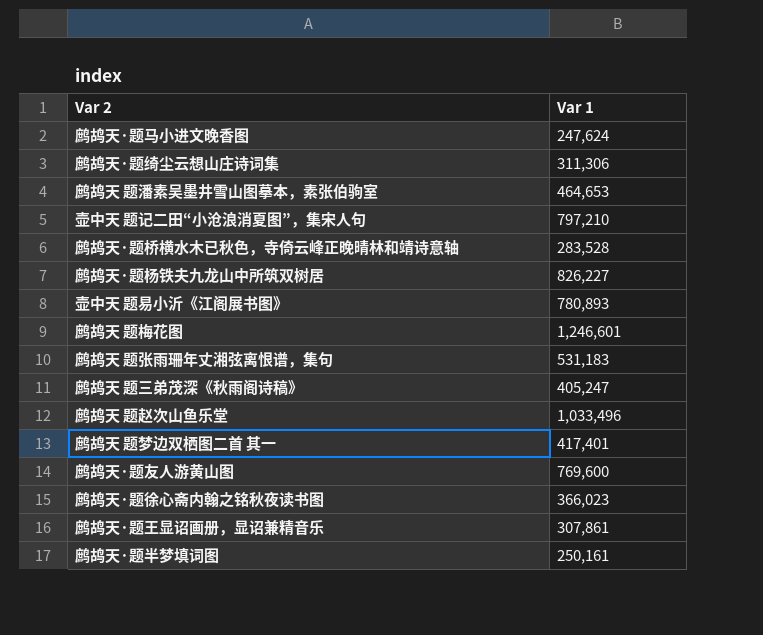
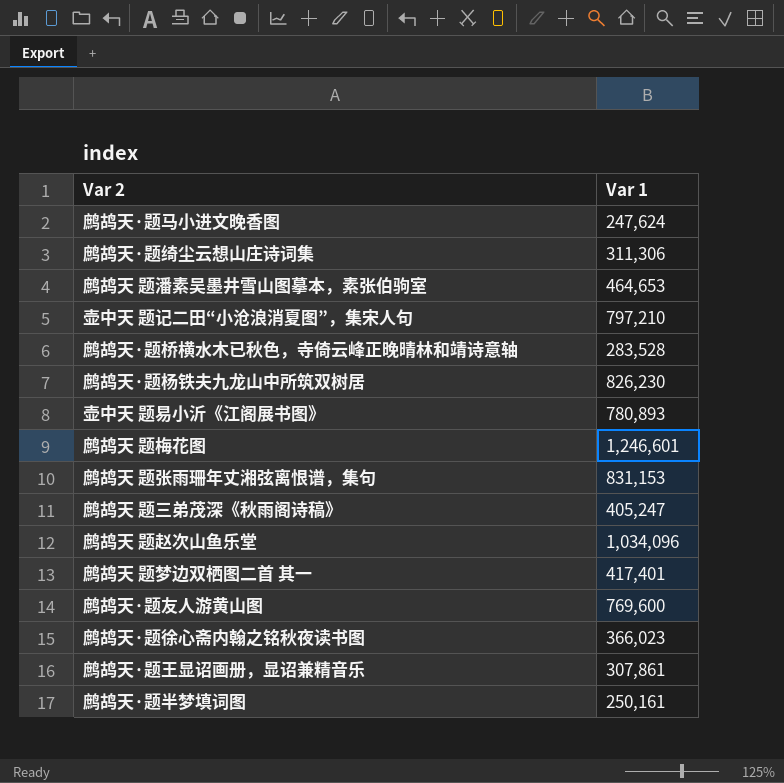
鹧鸪天·题杨铁夫九龙山中所筑双树居 | Var 1: 826,227 -> 826,230
鹧鸪天 题张雨珊年丈湘弦离恨谱，集句 | Var 1: 531,183 -> 831,153
鹧鸪天 题赵次山鱼乐堂 | Var 1: 1,033,496 -> 1,034,096

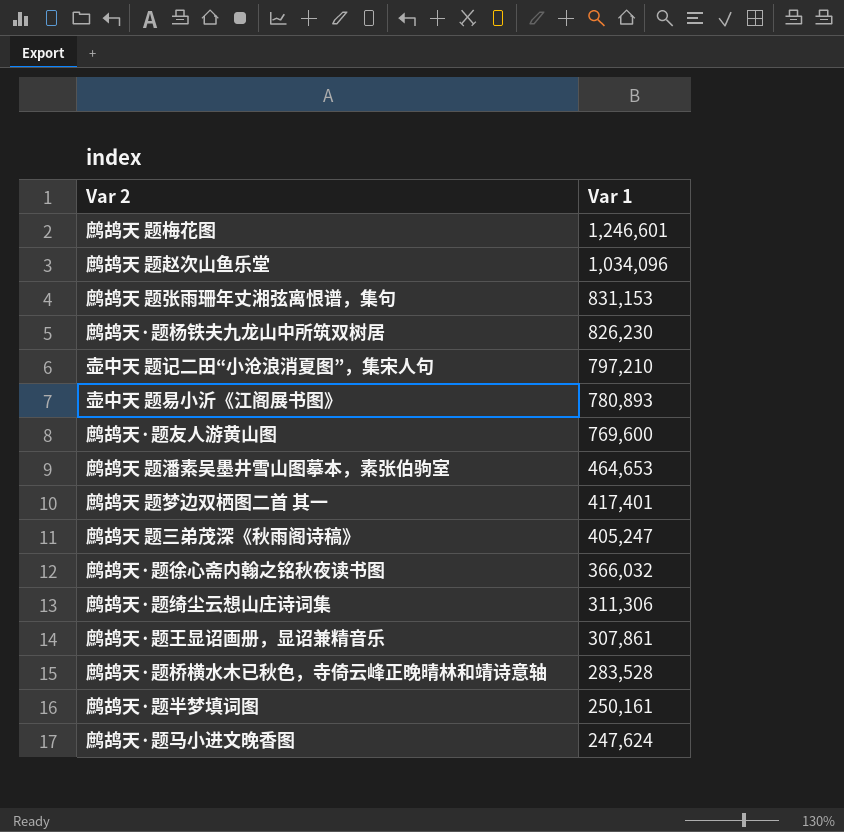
row order: none -> Var 1 descending
鹧鸪天·题徐心斋内翰之铭秋夜读书图 | Var 1: 366,023 -> 366,032

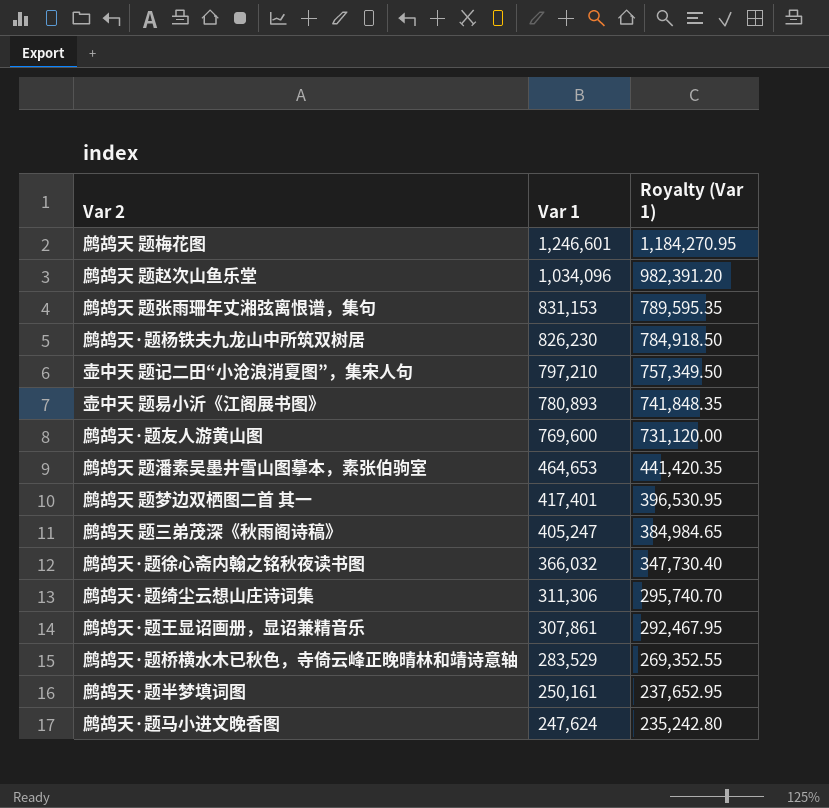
column Royalty (Var 1) | formula: none -> [Var 1] * 0.95
鹧鸪天·题桥横水木已秋色，寺倚云峰正晚晴林和靖诗意轴 | Var 1: 283,528 -> 283,529

